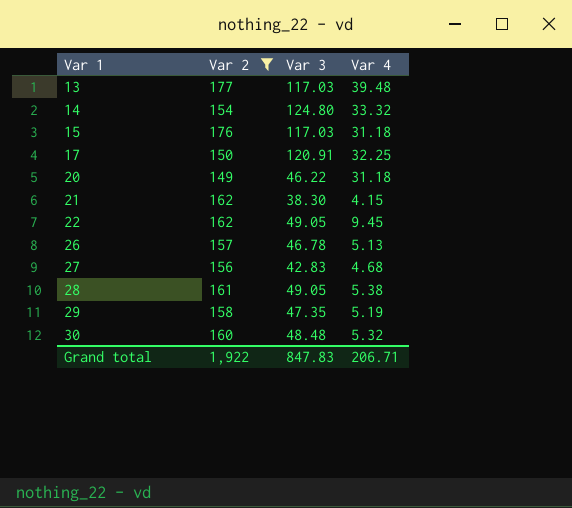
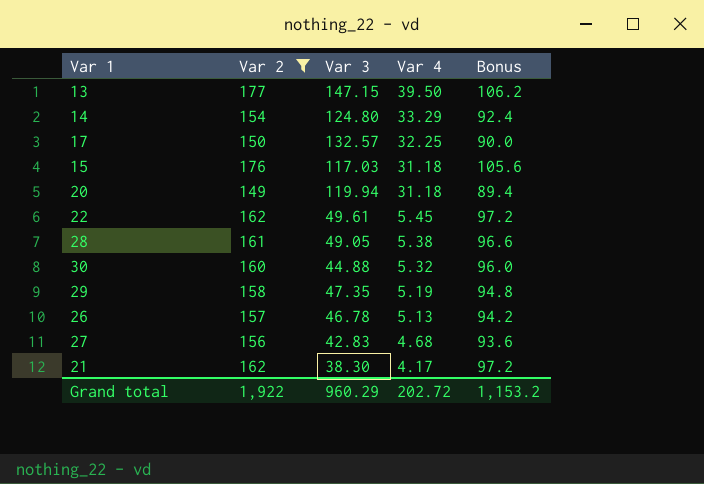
row order: Var 1 ascending -> Var 4 descending
column Bonus | formula: none -> [Var 2] * 0.6
13 | Var 3: 117.03 -> 147.15
13 | Var 4: 39.48 -> 39.50
14 | Var 4: 33.32 -> 33.29
17 | Var 3: 120.91 -> 132.57
20 | Var 3: 46.22 -> 119.94
22 | Var 3: 49.05 -> 49.61
22 | Var 4: 9.45 -> 5.45
30 | Var 3: 48.48 -> 44.88
21 | Var 4: 4.15 -> 4.17
Grand total | Var 3: 847.83 -> 960.29
Grand total | Var 4: 206.71 -> 202.72

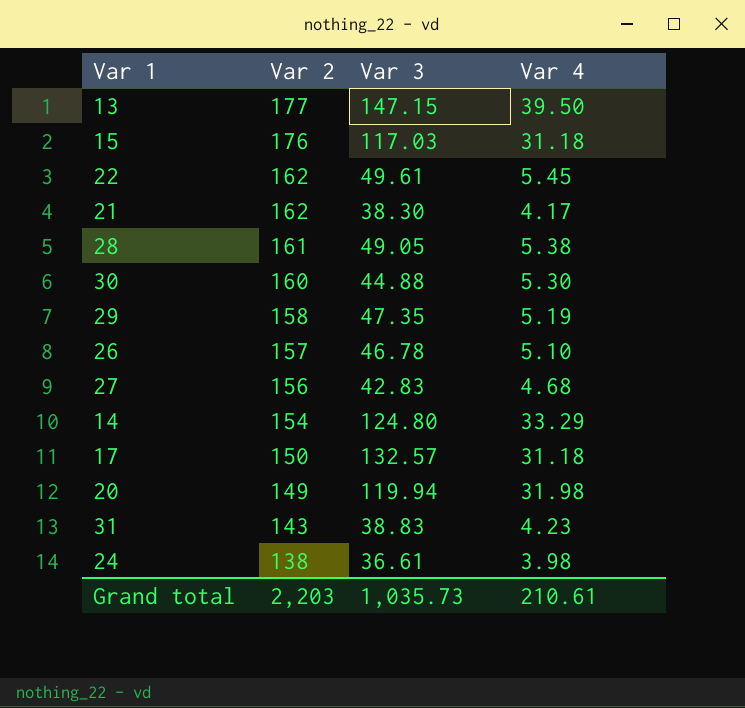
filter: Var 2 >= 149 -> none
row order: Var 4 descending -> Var 2 descending
column Bonus | formula: [Var 2] * 0.6 -> none
30 | Var 4: 5.32 -> 5.30
26 | Var 4: 5.13 -> 5.10
17 | Var 4: 32.25 -> 31.18
20 | Var 4: 31.18 -> 31.98
Grand total | Var 2: 1,922 -> 2,203
Grand total | Var 3: 960.29 -> 1,035.73
Grand total | Var 4: 202.72 -> 210.61

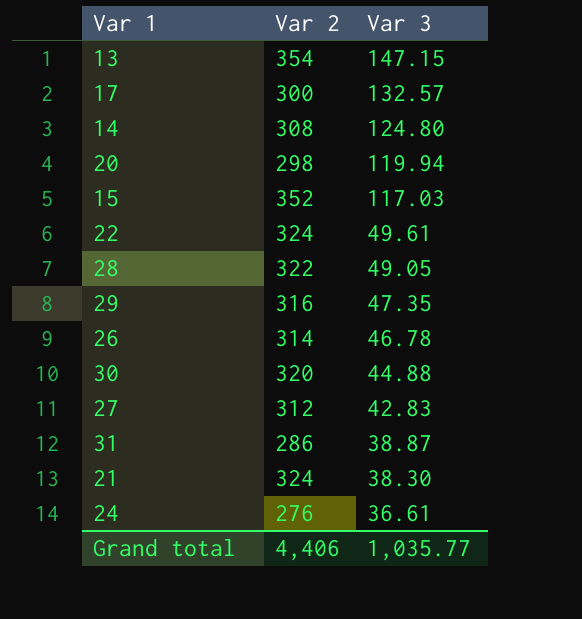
row order: Var 2 descending -> Var 3 descending
column Var 4 | position: 4 -> none
13 | Var 2: 177 -> 354
17 | Var 2: 150 -> 300
14 | Var 2: 154 -> 308
20 | Var 2: 149 -> 298
15 | Var 2: 176 -> 352
22 | Var 2: 162 -> 324
28 | Var 2: 161 -> 322
29 | Var 2: 158 -> 316
26 | Var 2: 157 -> 314
30 | Var 2: 160 -> 320
27 | Var 2: 156 -> 312
31 | Var 2: 143 -> 286
31 | Var 3: 38.83 -> 38.87
21 | Var 2: 162 -> 324
24 | Var 2: 138 -> 276
Grand total | Var 2: 2,203 -> 4,406
Grand total | Var 3: 1,035.73 -> 1,035.77

